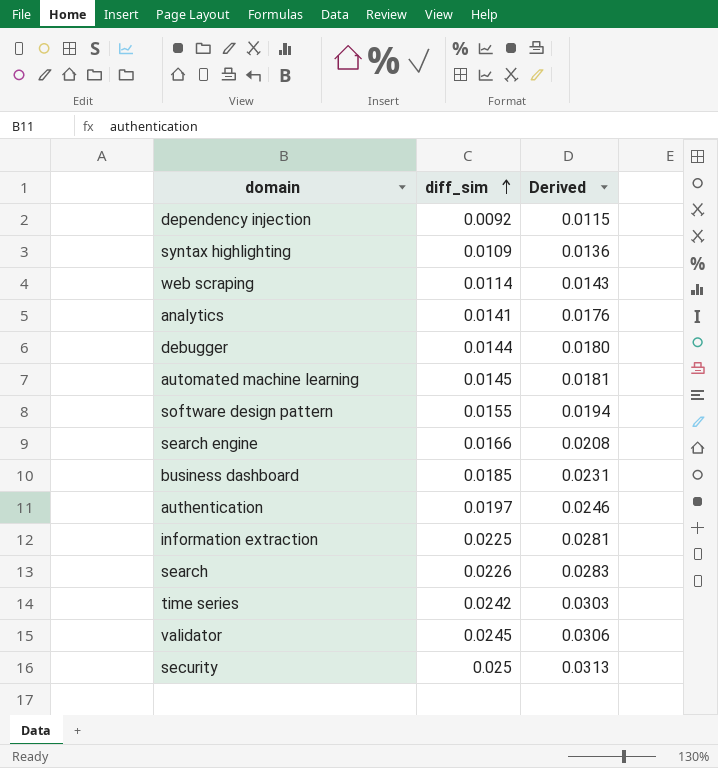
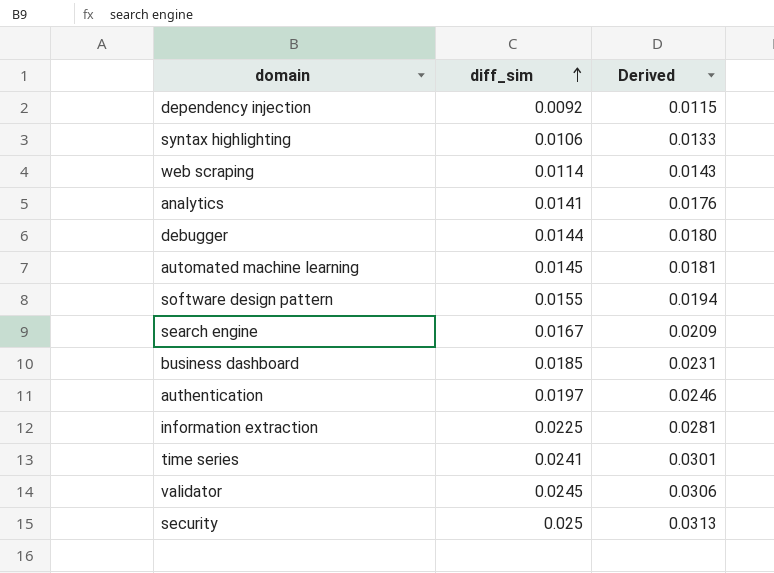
row search: 0.0226 | 0.0283 -> none
syntax highlighting | diff_sim: 0.0109 -> 0.0106
syntax highlighting | Derived: 0.0136 -> 0.0133
search engine | diff_sim: 0.0166 -> 0.0167
search engine | Derived: 0.0208 -> 0.0209
time series | diff_sim: 0.0242 -> 0.0241
time series | Derived: 0.0303 -> 0.0301

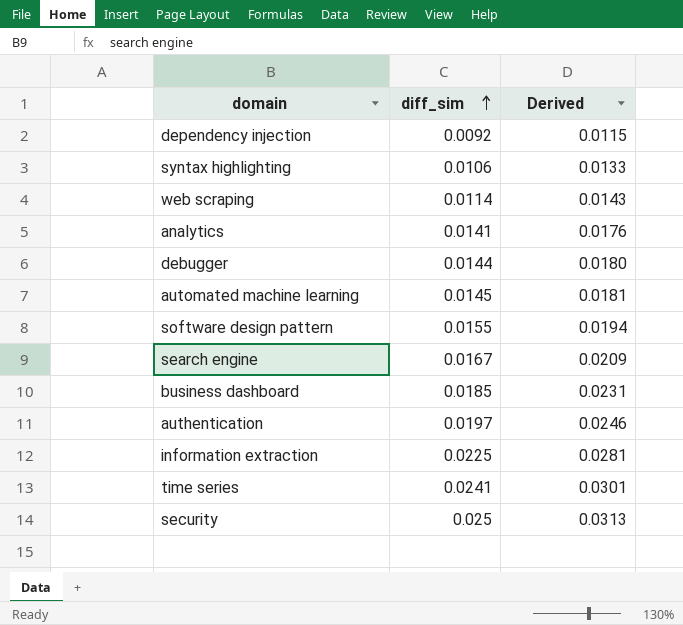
row validator: 0.0245 | 0.0306 -> none

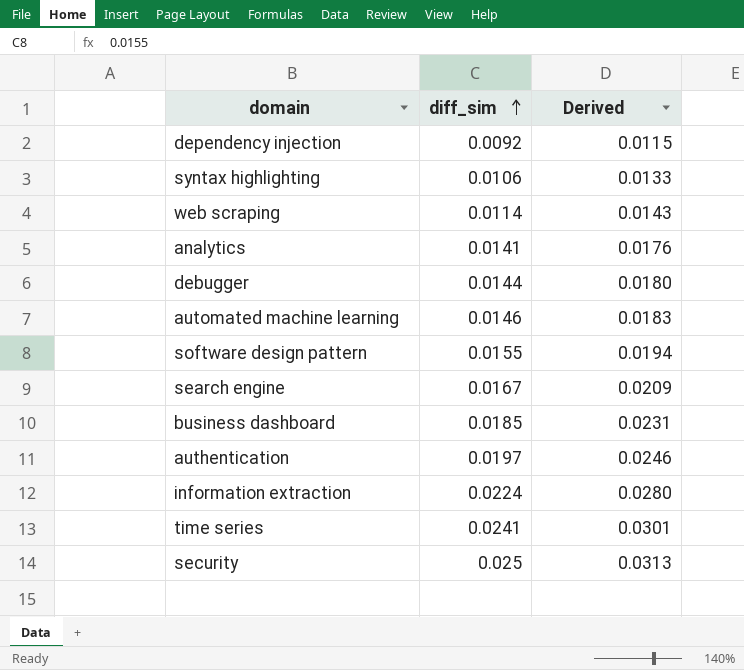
automated machine learning | diff_sim: 0.0145 -> 0.0146
automated machine learning | Derived: 0.0181 -> 0.0183
information extraction | diff_sim: 0.0225 -> 0.0224
information extraction | Derived: 0.0281 -> 0.0280

